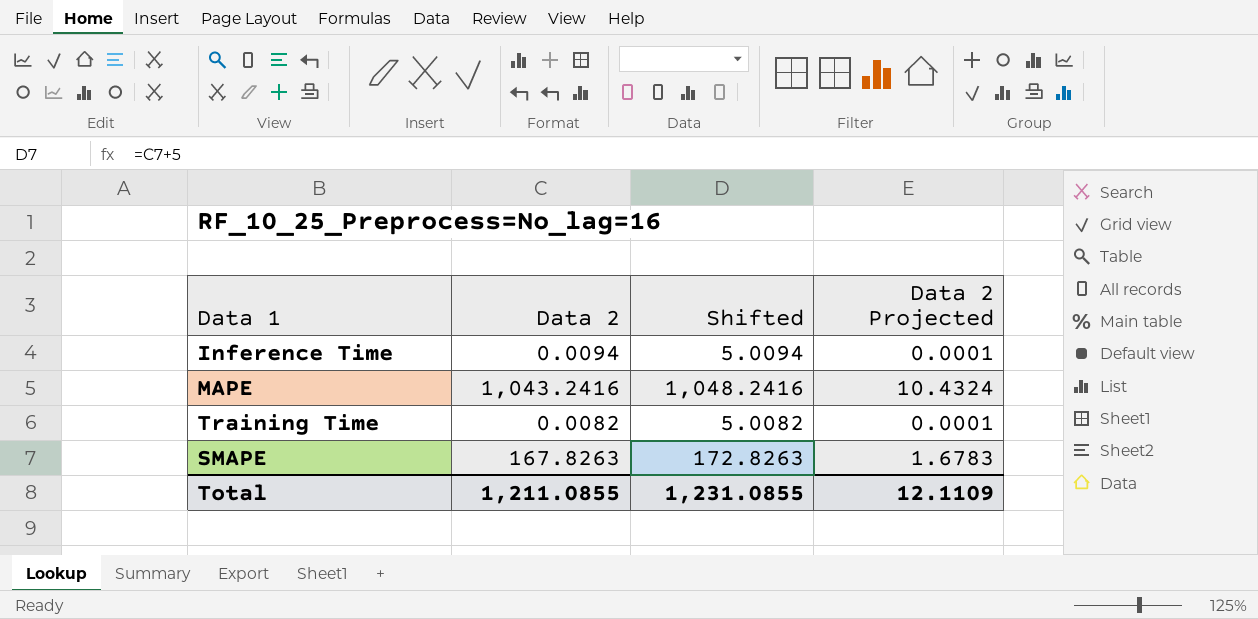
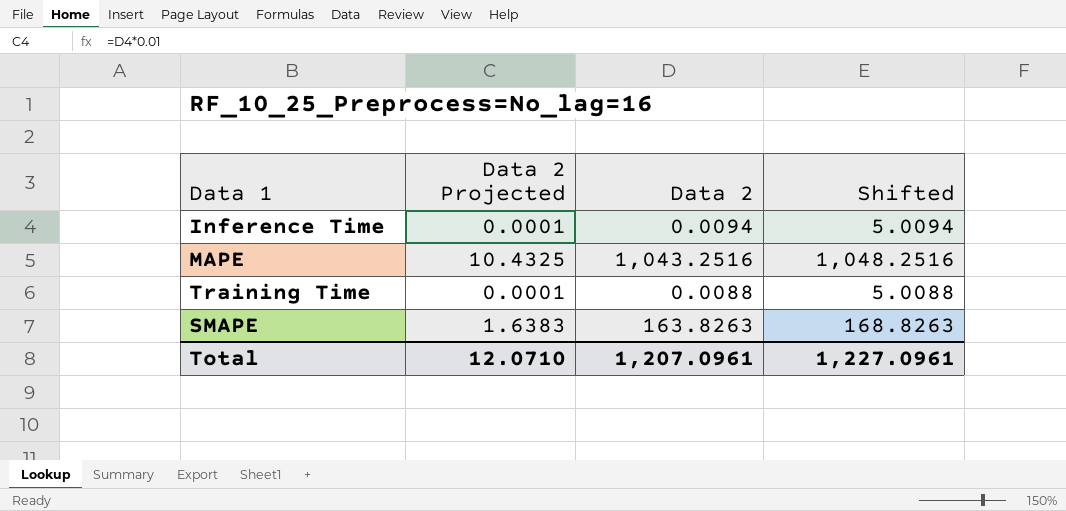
column Data 2 Projected | position: 4 -> 2
MAPE | Data 2 Projected: 10.4324 -> 10.4325
MAPE | Data 2: 1,043.2416 -> 1,043.2516
MAPE | Shifted: 1,048.2416 -> 1,048.2516
Training Time | Data 2: 0.0082 -> 0.0088
Training Time | Shifted: 5.0082 -> 5.0088
SMAPE | Data 2 Projected: 1.6783 -> 1.6383
SMAPE | Data 2: 167.8263 -> 163.8263
SMAPE | Shifted: 172.8263 -> 168.8263
Total | Data 2 Projected: 12.1109 -> 12.0710
Total | Data 2: 1,211.0855 -> 1,207.0961
Total | Shifted: 1,231.0855 -> 1,227.0961

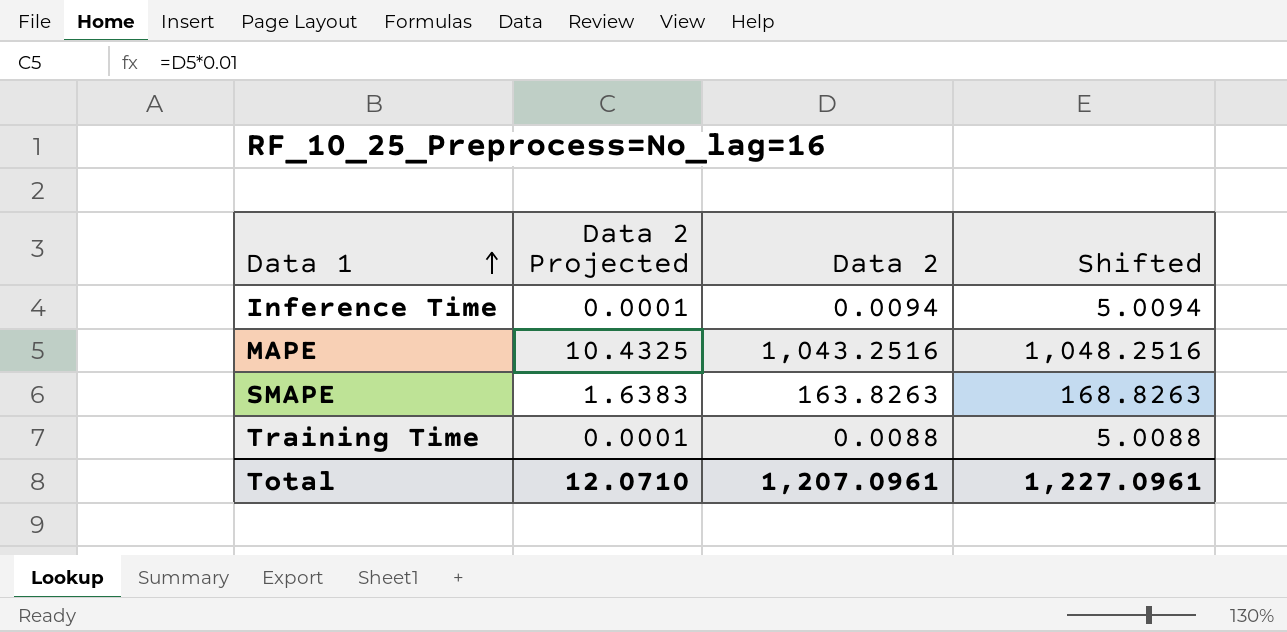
row order: none -> Data 1 ascending

